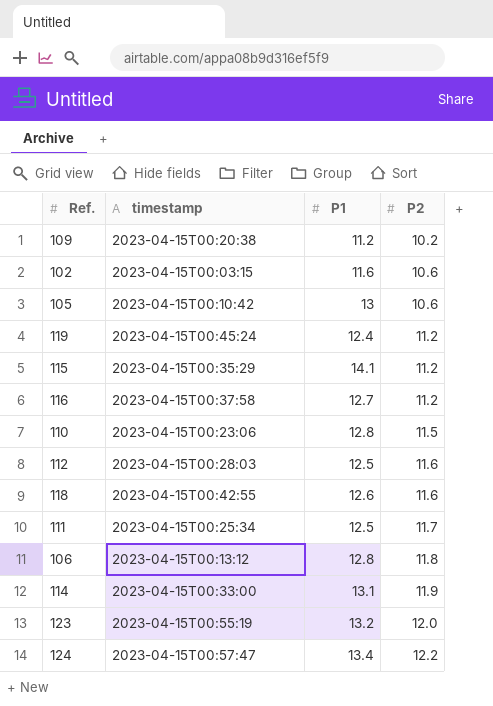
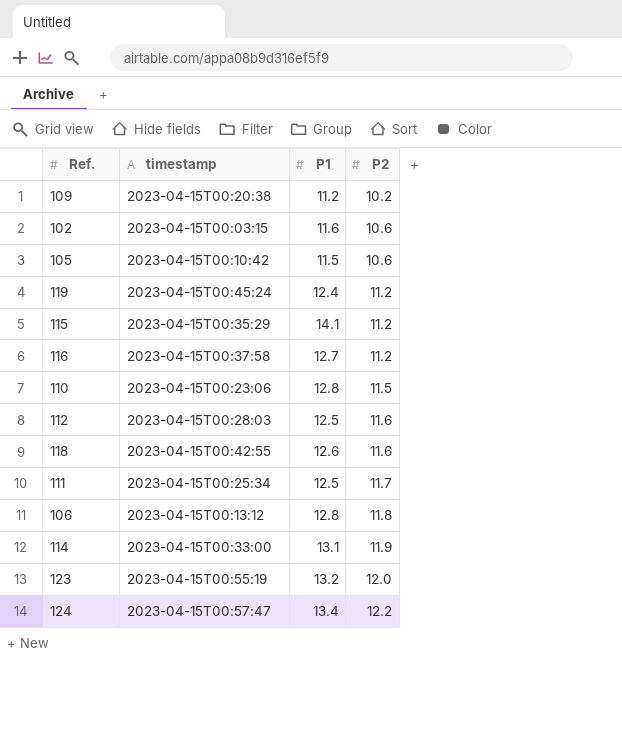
105 | P1: 13 -> 11.5

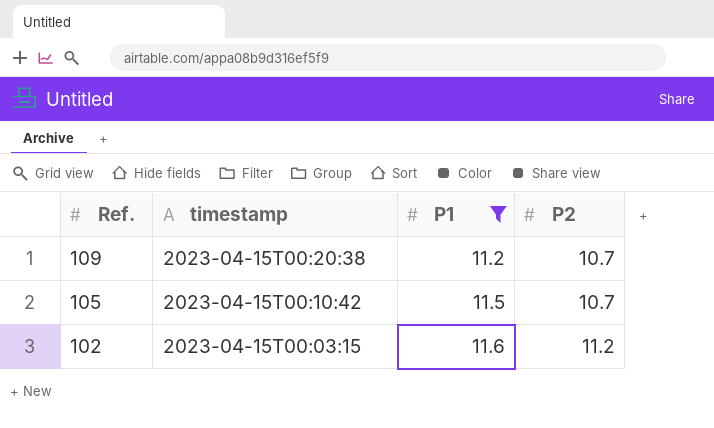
filter: none -> P1 <= 11.6
row order: P2 ascending -> Ref. descending
109 | P2: 10.2 -> 10.7
105 | P2: 10.6 -> 10.7
102 | P2: 10.6 -> 11.2

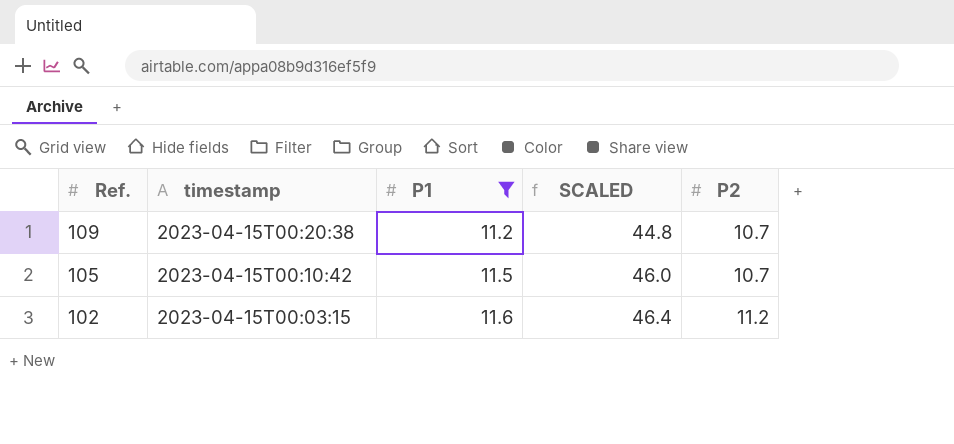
column SCALED | formula: none -> [P1] * 4

